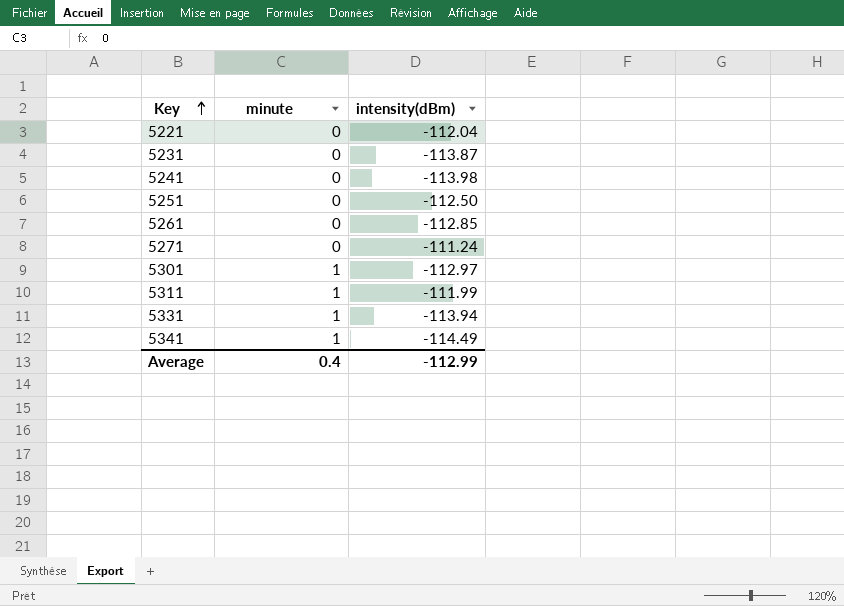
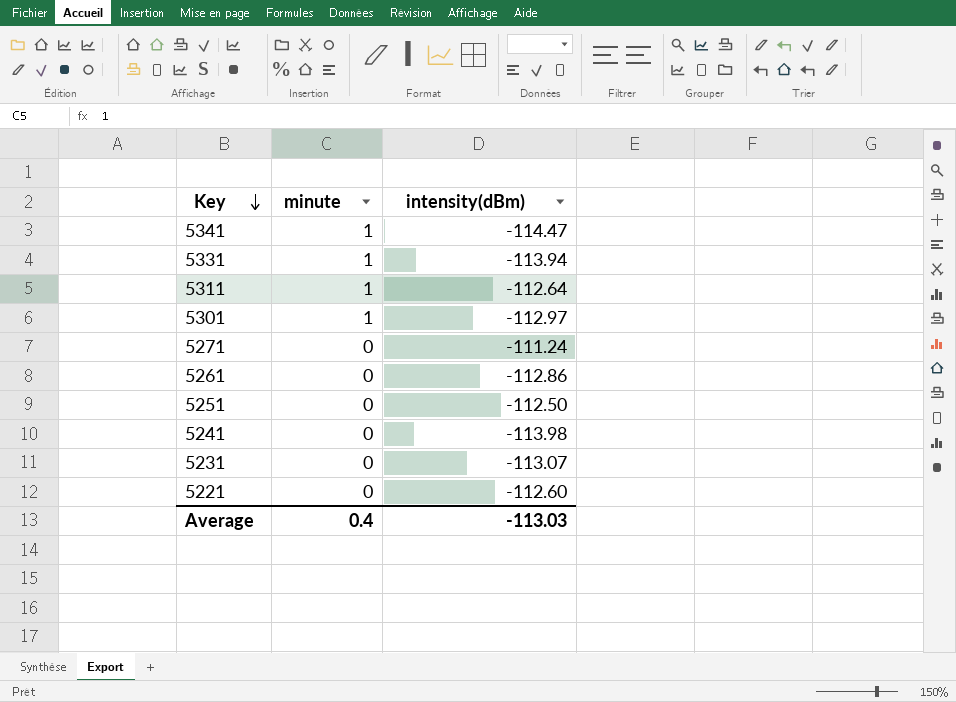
row order: Key ascending -> Key descending
5341 | intensity(dBm): -114.49 -> -114.47
5311 | intensity(dBm): -111.99 -> -112.64
5261 | intensity(dBm): -112.85 -> -112.86
5231 | intensity(dBm): -113.87 -> -113.07
5221 | intensity(dBm): -112.04 -> -112.60
Average | intensity(dBm): -112.99 -> -113.03

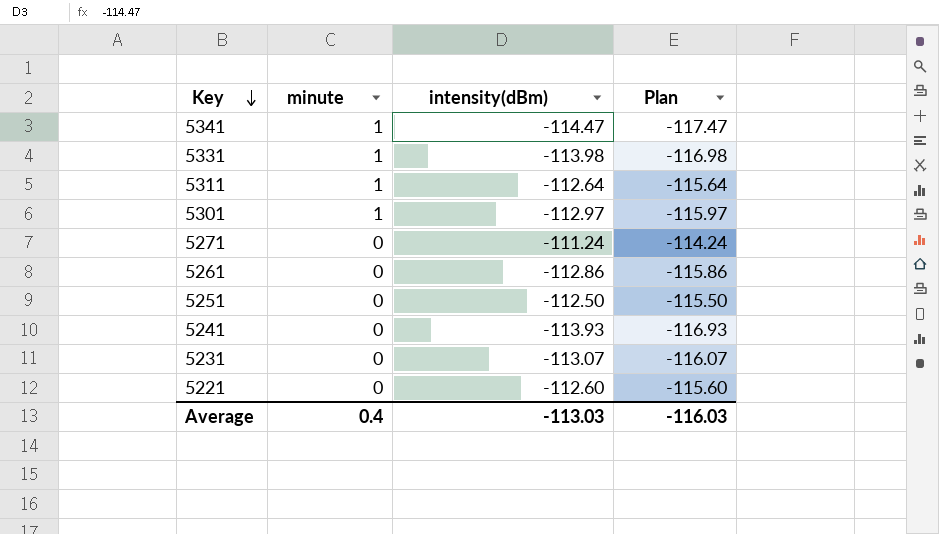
column Plan | formula: none -> [intensity(dBm)] - 3
5331 | intensity(dBm): -113.94 -> -113.98
5241 | intensity(dBm): -113.98 -> -113.93

